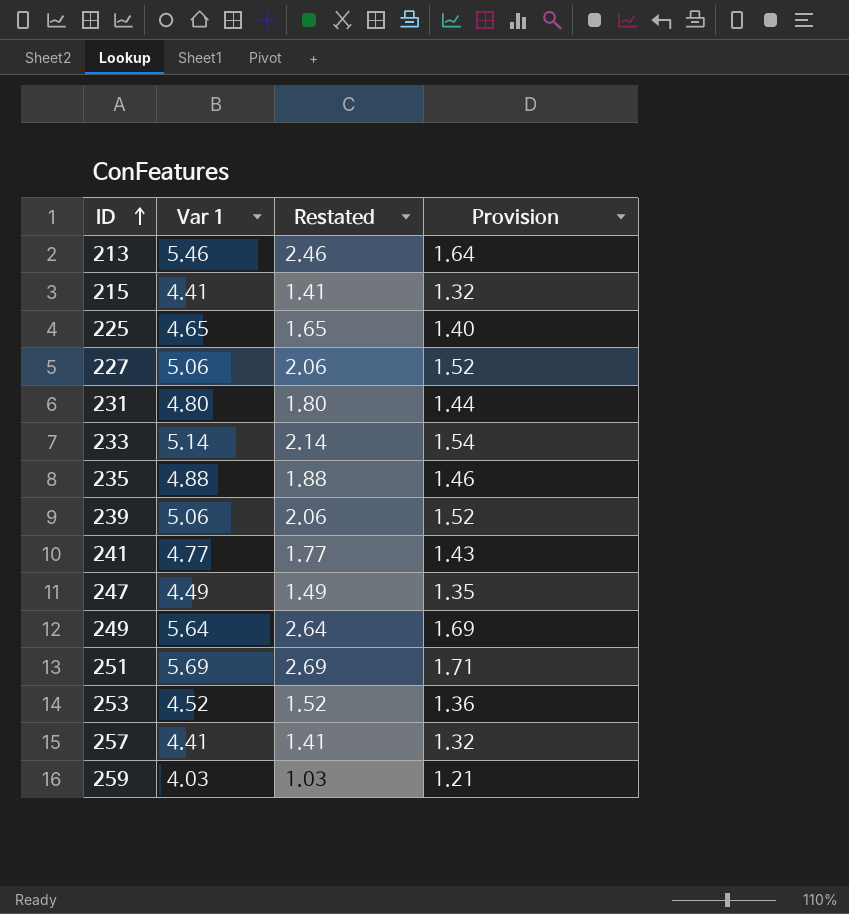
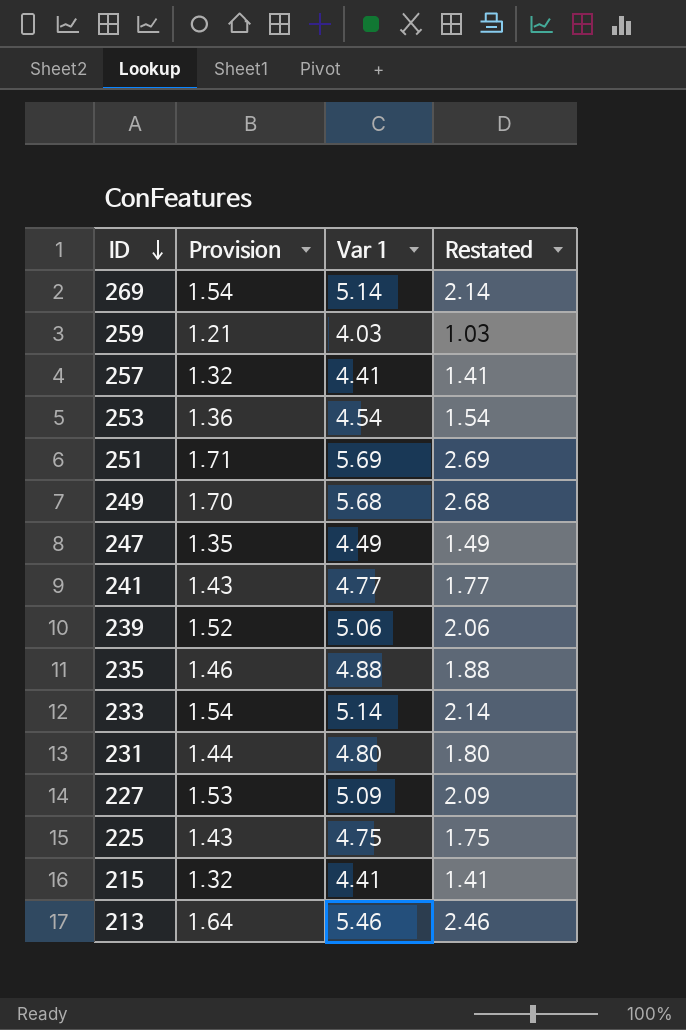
row order: ID ascending -> ID descending
column Provision | position: 4 -> 2
row 269: none -> 1.54 | 5.14 | 2.14
253 | Var 1: 4.52 -> 4.54
253 | Restated: 1.52 -> 1.54
249 | Provision: 1.69 -> 1.70
249 | Var 1: 5.64 -> 5.68
249 | Restated: 2.64 -> 2.68
227 | Provision: 1.52 -> 1.53
227 | Var 1: 5.06 -> 5.09
227 | Restated: 2.06 -> 2.09
225 | Provision: 1.40 -> 1.43
225 | Var 1: 4.65 -> 4.75
225 | Restated: 1.65 -> 1.75

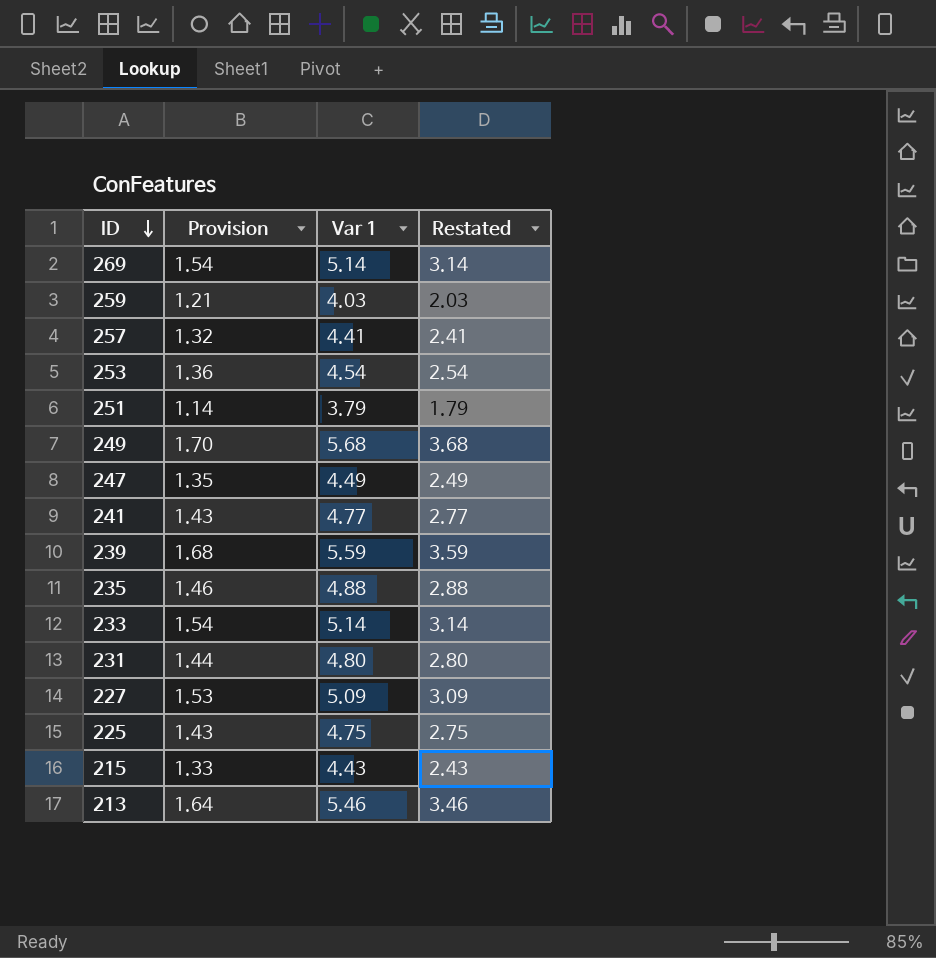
column Restated | formula: [Var 1] - 3 -> [Var 1] - 2
251 | Provision: 1.71 -> 1.14
251 | Var 1: 5.69 -> 3.79
239 | Provision: 1.52 -> 1.68
239 | Var 1: 5.06 -> 5.59
215 | Provision: 1.32 -> 1.33
215 | Var 1: 4.41 -> 4.43

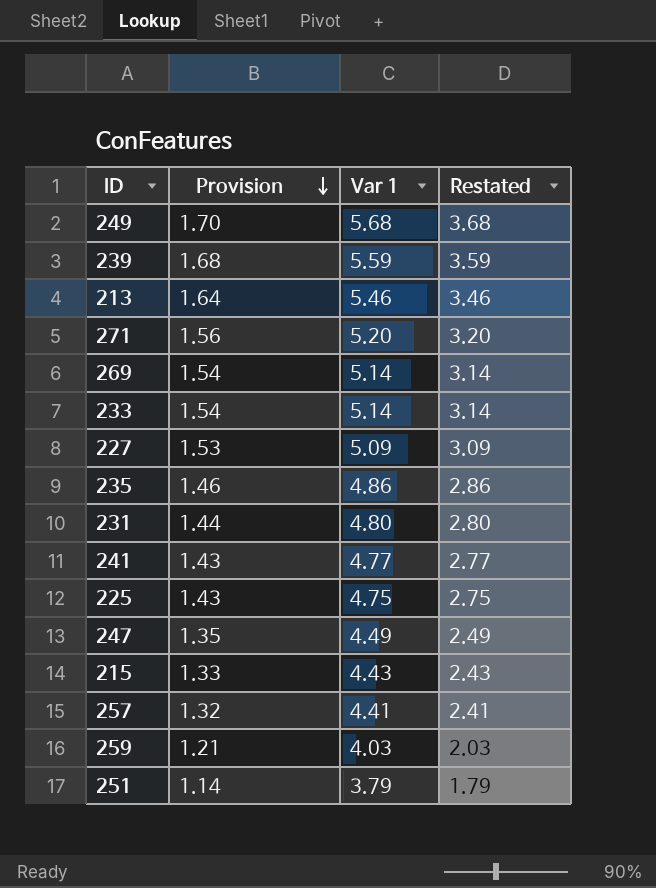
row order: ID descending -> Provision descending
row 253: 1.36 | 4.54 | 2.54 -> none
row 271: none -> 1.56 | 5.20 | 3.20
235 | Var 1: 4.88 -> 4.86
235 | Restated: 2.88 -> 2.86

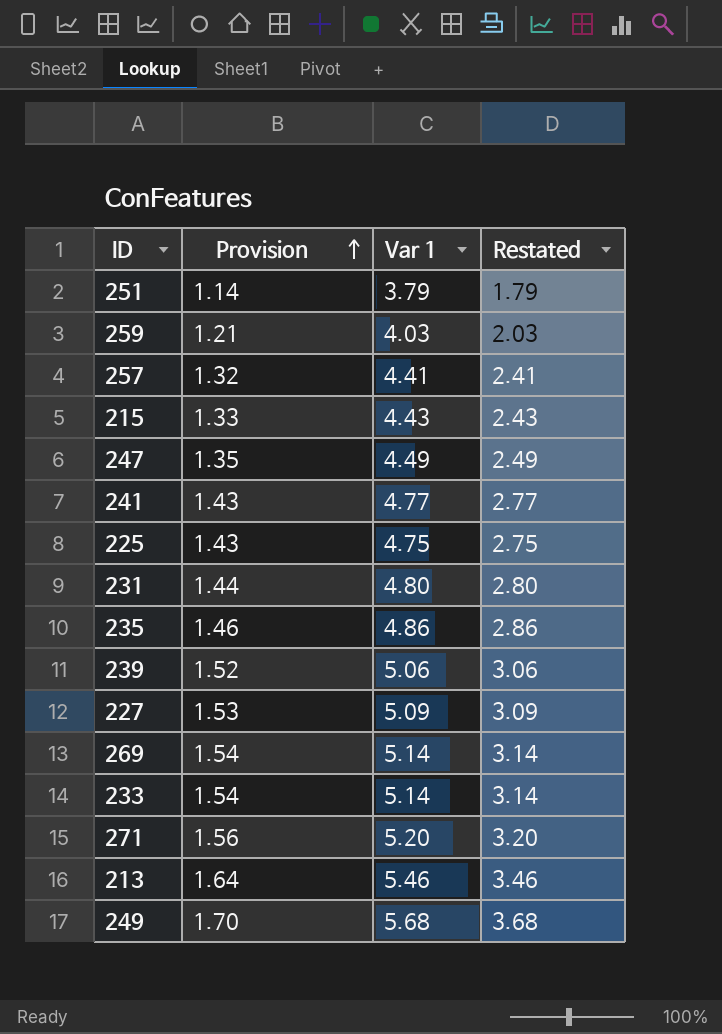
row order: Provision descending -> Provision ascending
239 | Provision: 1.68 -> 1.52
239 | Var 1: 5.59 -> 5.06
239 | Restated: 3.59 -> 3.06

